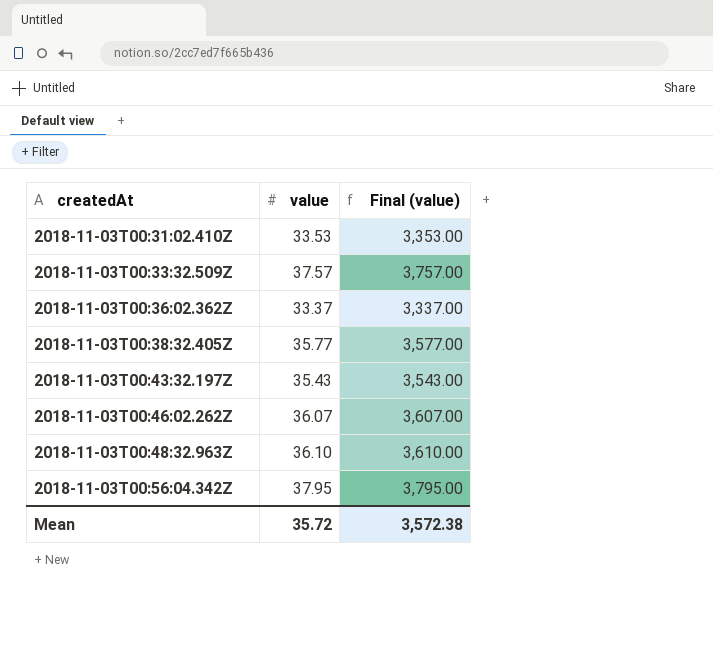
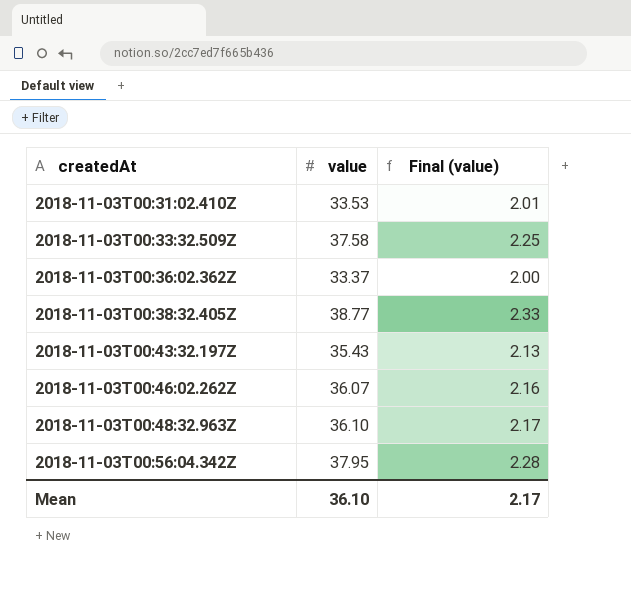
column Final (value) | formula: [value] * 100 -> [value] * 0.06
2018-11-03T00:33:32.509Z | value: 37.57 -> 37.58
2018-11-03T00:38:32.405Z | value: 35.77 -> 38.77
Mean | value: 35.72 -> 36.10
Mean | Final (value): 3,572.38 -> 2.17

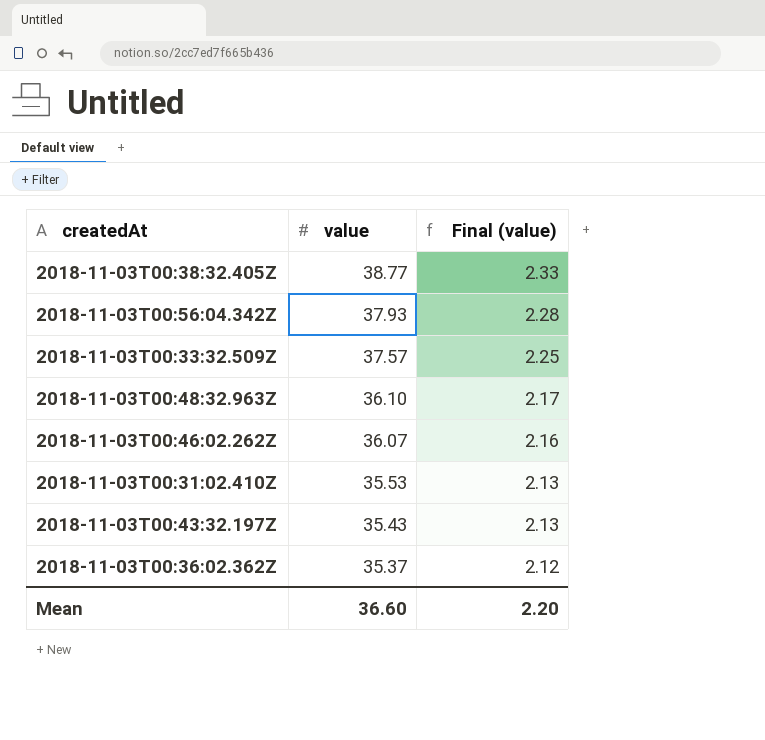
row order: createdAt ascending -> value descending
2018-11-03T00:56:04.342Z | value: 37.95 -> 37.93
2018-11-03T00:33:32.509Z | value: 37.58 -> 37.57
2018-11-03T00:31:02.410Z | value: 33.53 -> 35.53
2018-11-03T00:31:02.410Z | Final (value): 2.01 -> 2.13
2018-11-03T00:36:02.362Z | value: 33.37 -> 35.37
2018-11-03T00:36:02.362Z | Final (value): 2.00 -> 2.12
Mean | value: 36.10 -> 36.60
Mean | Final (value): 2.17 -> 2.20

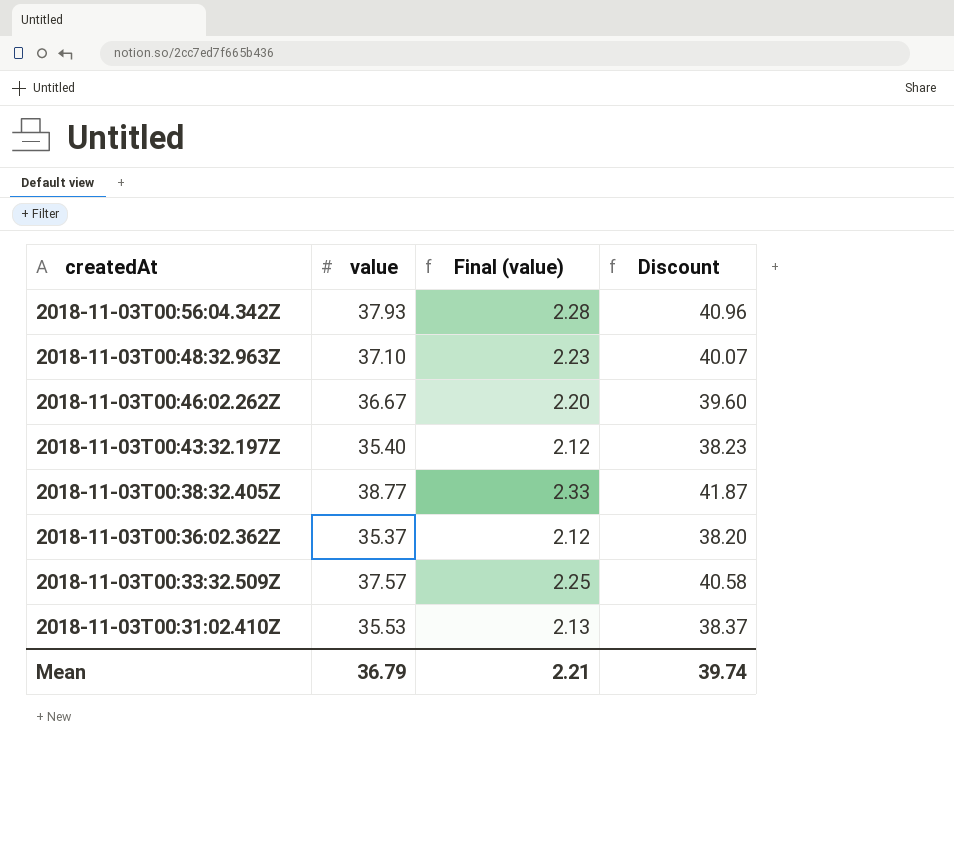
row order: value descending -> createdAt descending
column Discount | formula: none -> [value] * 1.08
2018-11-03T00:48:32.963Z | value: 36.10 -> 37.10
2018-11-03T00:48:32.963Z | Final (value): 2.17 -> 2.23
2018-11-03T00:46:02.262Z | value: 36.07 -> 36.67
2018-11-03T00:46:02.262Z | Final (value): 2.16 -> 2.20
2018-11-03T00:43:32.197Z | value: 35.43 -> 35.40
2018-11-03T00:43:32.197Z | Final (value): 2.13 -> 2.12
Mean | value: 36.60 -> 36.79
Mean | Final (value): 2.20 -> 2.21

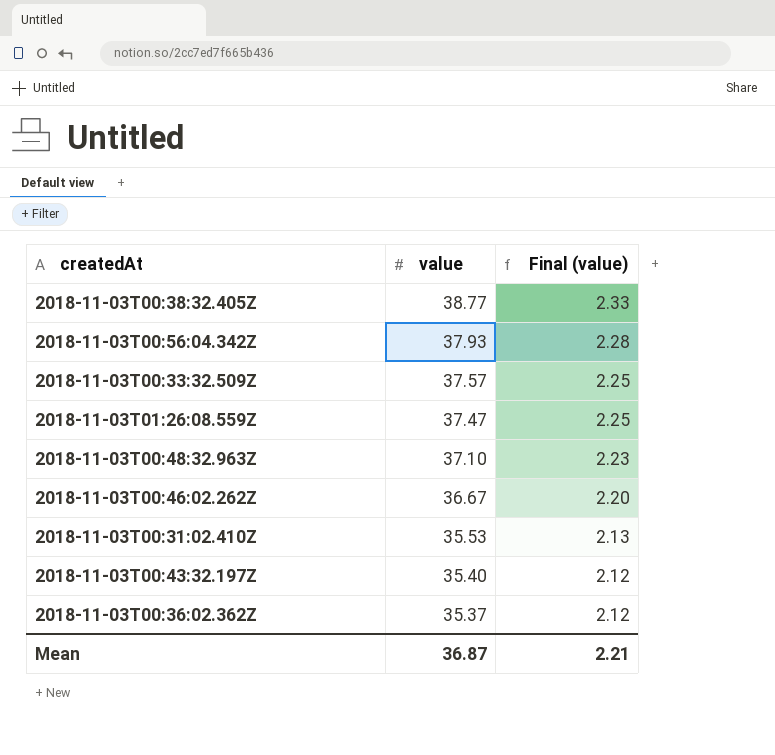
row order: createdAt descending -> value descending
column Discount | formula: [value] * 1.08 -> none
row 2018-11-03T01:26:08.559Z: none -> 37.47 | 2.25
Mean | value: 36.79 -> 36.87

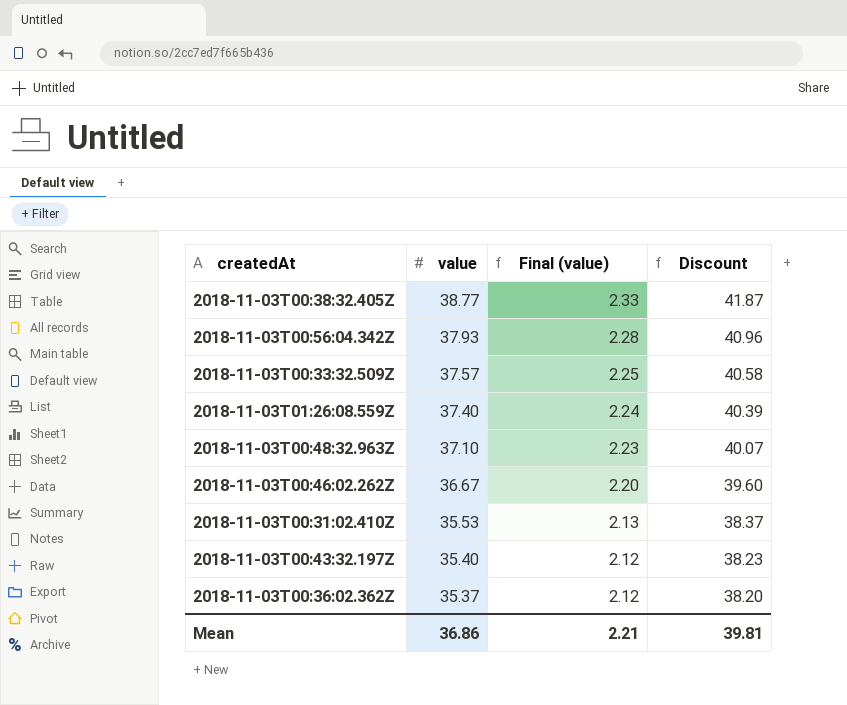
column Discount | formula: none -> [value] * 1.08
2018-11-03T01:26:08.559Z | value: 37.47 -> 37.40
2018-11-03T01:26:08.559Z | Final (value): 2.25 -> 2.24
Mean | value: 36.87 -> 36.86

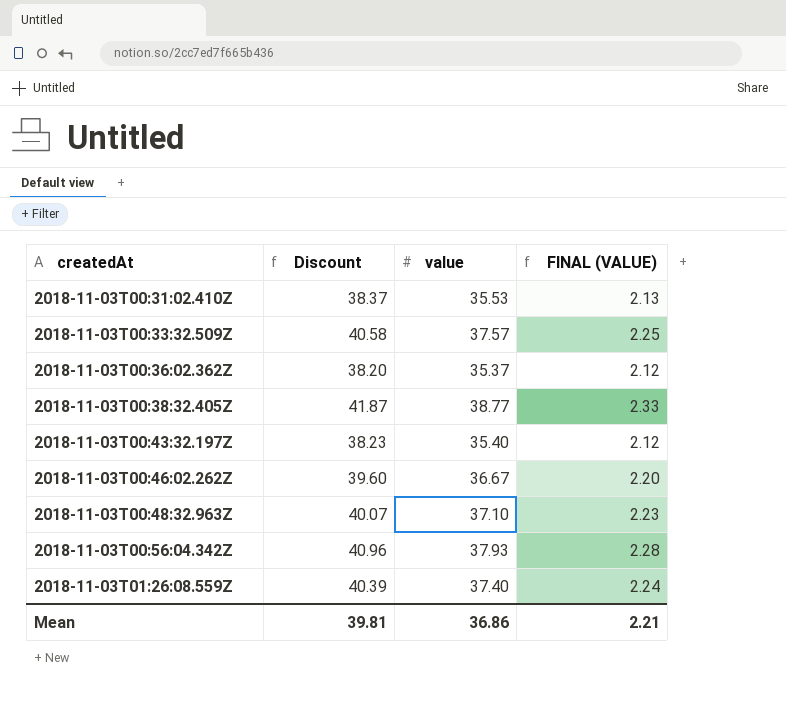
row order: value descending -> createdAt ascending
column Discount | position: 4 -> 2
column name: Final (value) -> FINAL (VALUE)

